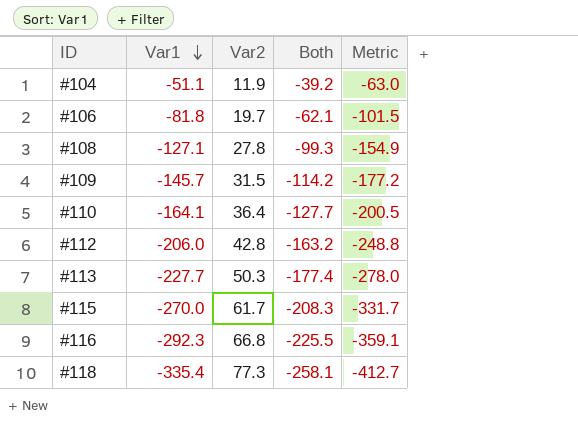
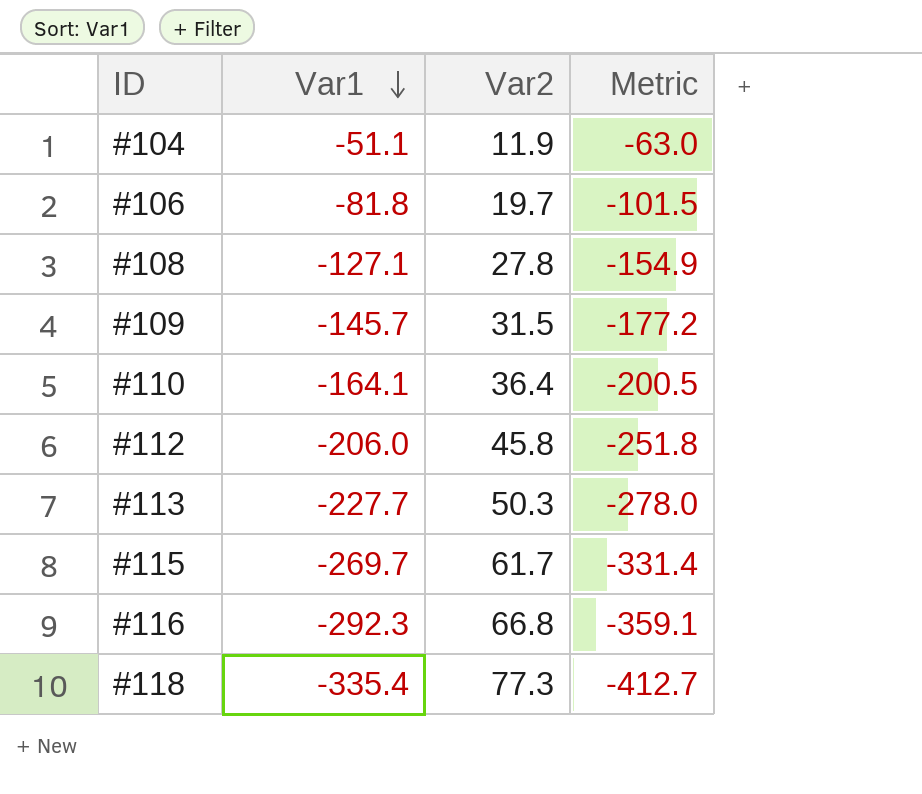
column Both | formula: [Var1] + [Var2] -> none
#112 | Var2: 42.8 -> 45.8
#112 | Metric: -248.8 -> -251.8
#115 | Var1: -270.0 -> -269.7
#115 | Metric: -331.7 -> -331.4

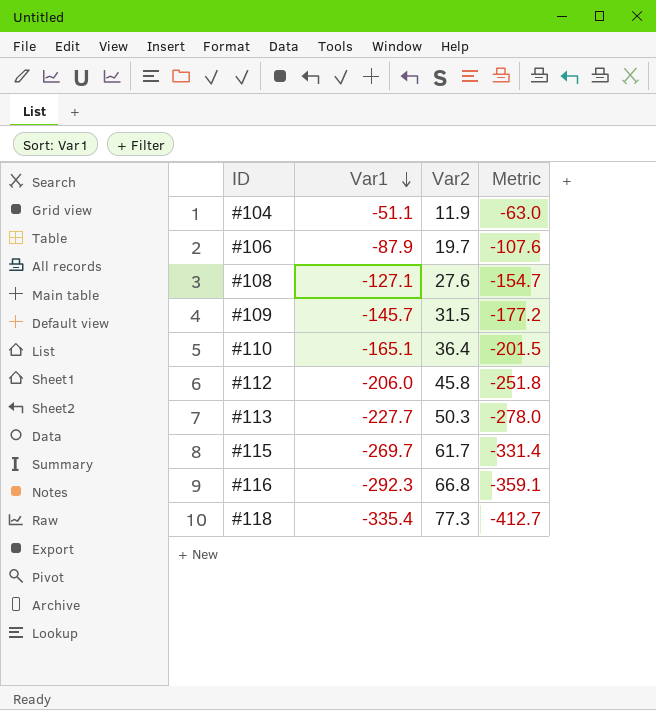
#106 | Var1: -81.8 -> -87.9
#106 | Metric: -101.5 -> -107.6
#108 | Var2: 27.8 -> 27.6
#108 | Metric: -154.9 -> -154.7
#110 | Var1: -164.1 -> -165.1
#110 | Metric: -200.5 -> -201.5

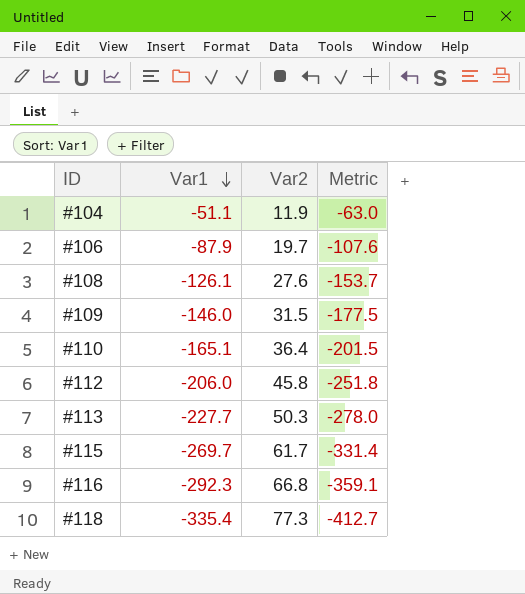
#108 | Var1: -127.1 -> -126.1
#108 | Metric: -154.7 -> -153.7
#109 | Var1: -145.7 -> -146.0
#109 | Metric: -177.2 -> -177.5

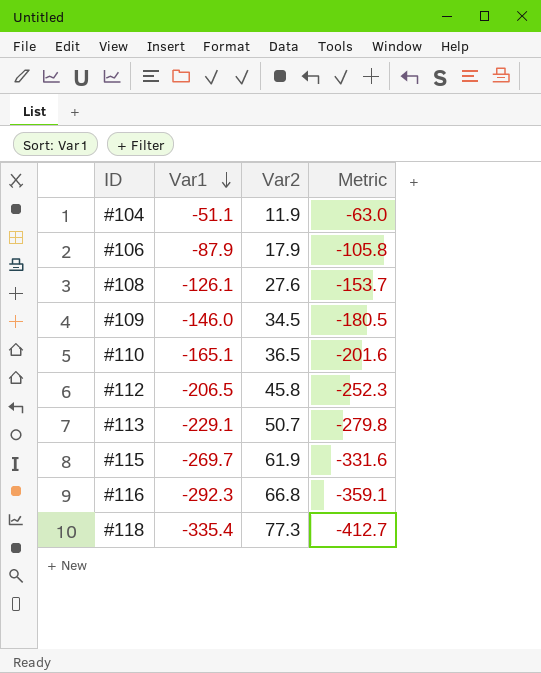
#106 | Var2: 19.7 -> 17.9
#106 | Metric: -107.6 -> -105.8
#109 | Var2: 31.5 -> 34.5
#109 | Metric: -177.5 -> -180.5
#110 | Var2: 36.4 -> 36.5
#110 | Metric: -201.5 -> -201.6
#112 | Var1: -206.0 -> -206.5
#112 | Metric: -251.8 -> -252.3
#113 | Var1: -227.7 -> -229.1
#113 | Var2: 50.3 -> 50.7
#113 | Metric: -278.0 -> -279.8
#115 | Var2: 61.7 -> 61.9
#115 | Metric: -331.4 -> -331.6

